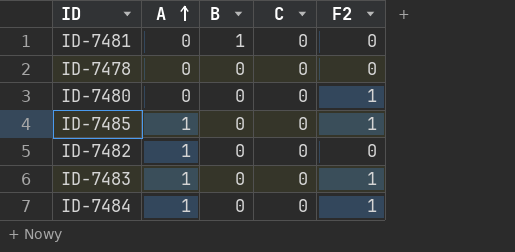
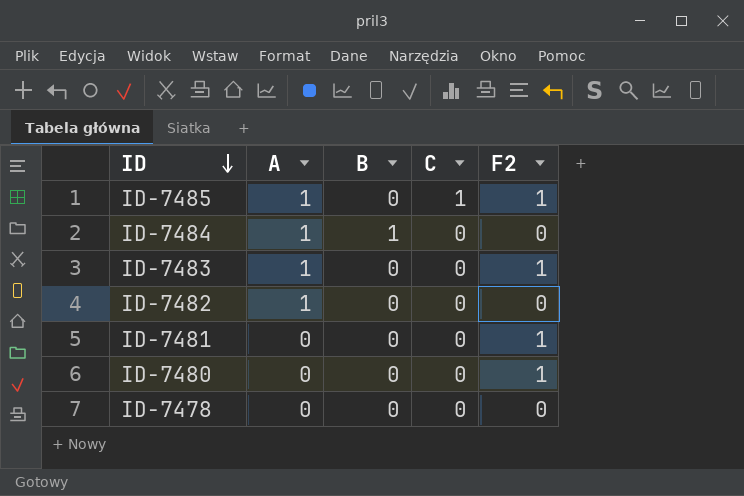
row order: A ascending -> ID descending
ID-7485 | C: 0 -> 1
ID-7484 | B: 0 -> 1
ID-7484 | F2: 1 -> 0
ID-7481 | B: 1 -> 0
ID-7481 | F2: 0 -> 1

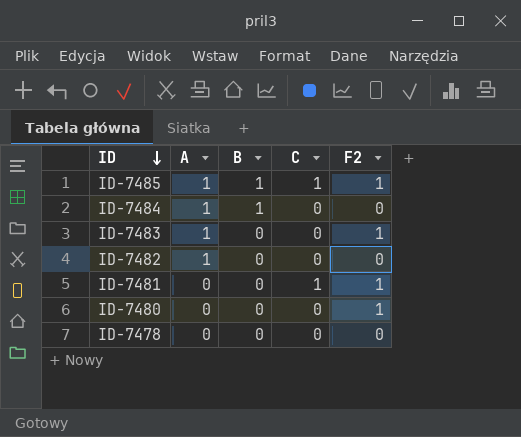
ID-7485 | B: 0 -> 1
ID-7481 | C: 0 -> 1

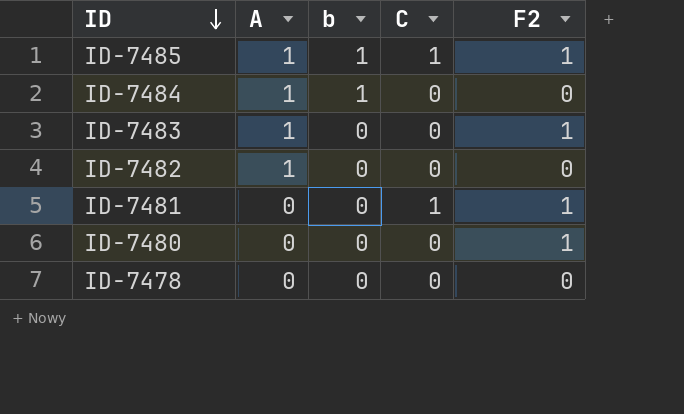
column name: B -> b

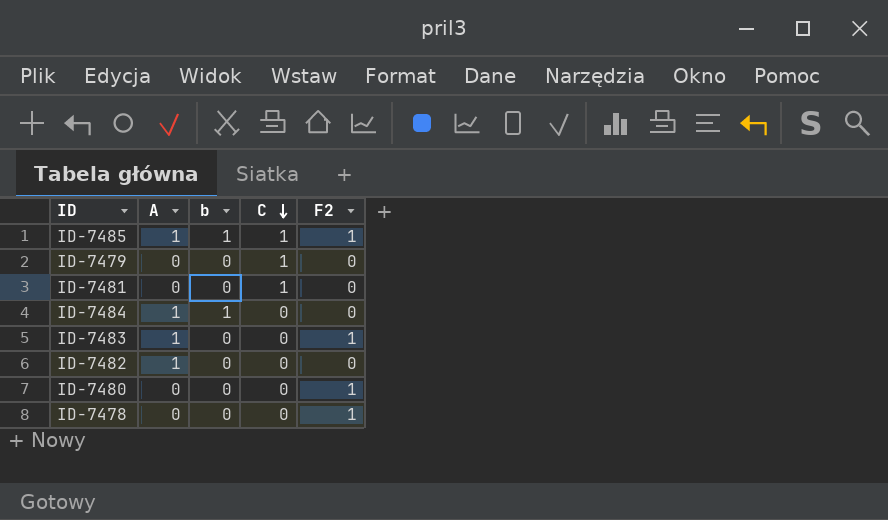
row order: ID descending -> C descending
row ID-7479: none -> 0 | 0 | 1 | 0
ID-7481 | F2: 1 -> 0
ID-7478 | F2: 0 -> 1

